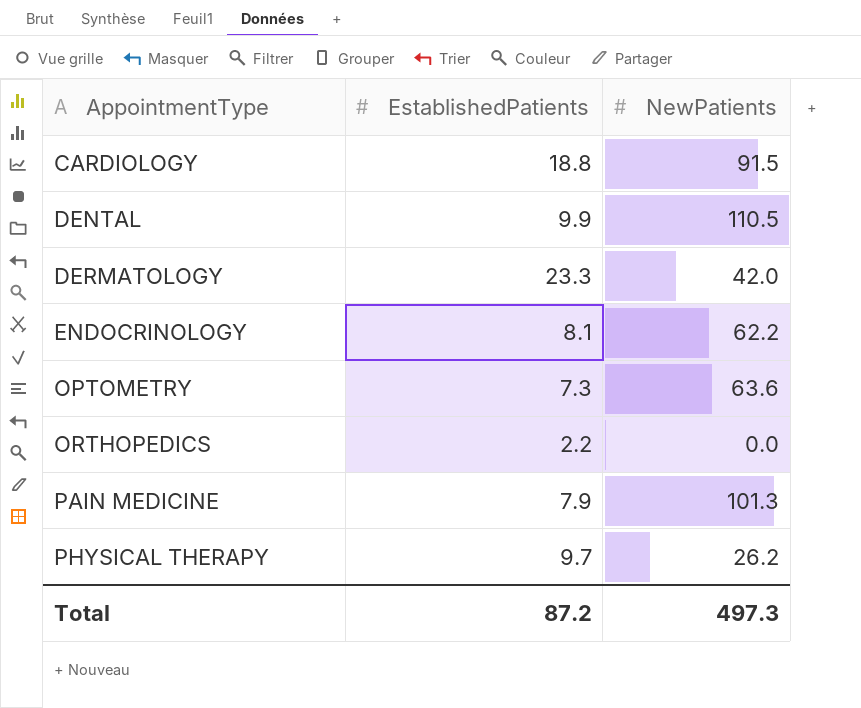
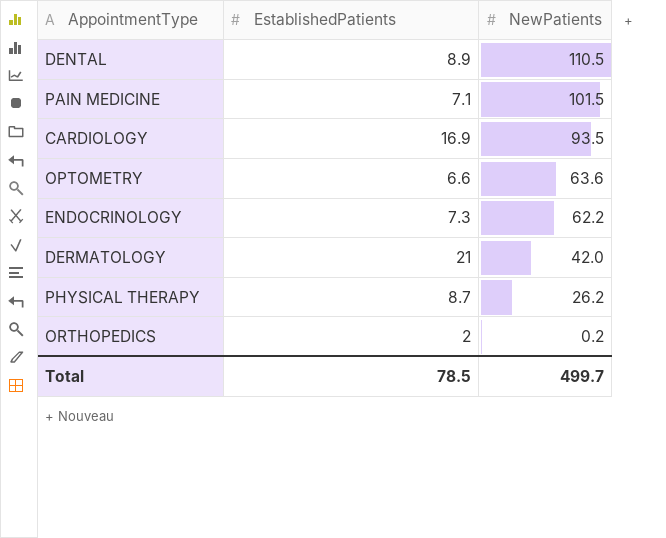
row order: AppointmentType ascending -> NewPatients descending
DENTAL | EstablishedPatients: 9.9 -> 8.9
PAIN MEDICINE | EstablishedPatients: 7.9 -> 7.1
PAIN MEDICINE | NewPatients: 101.3 -> 101.5
CARDIOLOGY | EstablishedPatients: 18.8 -> 16.9
CARDIOLOGY | NewPatients: 91.5 -> 93.5
OPTOMETRY | EstablishedPatients: 7.3 -> 6.6
ENDOCRINOLOGY | EstablishedPatients: 8.1 -> 7.3
DERMATOLOGY | EstablishedPatients: 23.3 -> 21
PHYSICAL THERAPY | EstablishedPatients: 9.7 -> 8.7
ORTHOPEDICS | EstablishedPatients: 2.2 -> 2
ORTHOPEDICS | NewPatients: 0.0 -> 0.2
Total | EstablishedPatients: 87.2 -> 78.5
Total | NewPatients: 497.3 -> 499.7

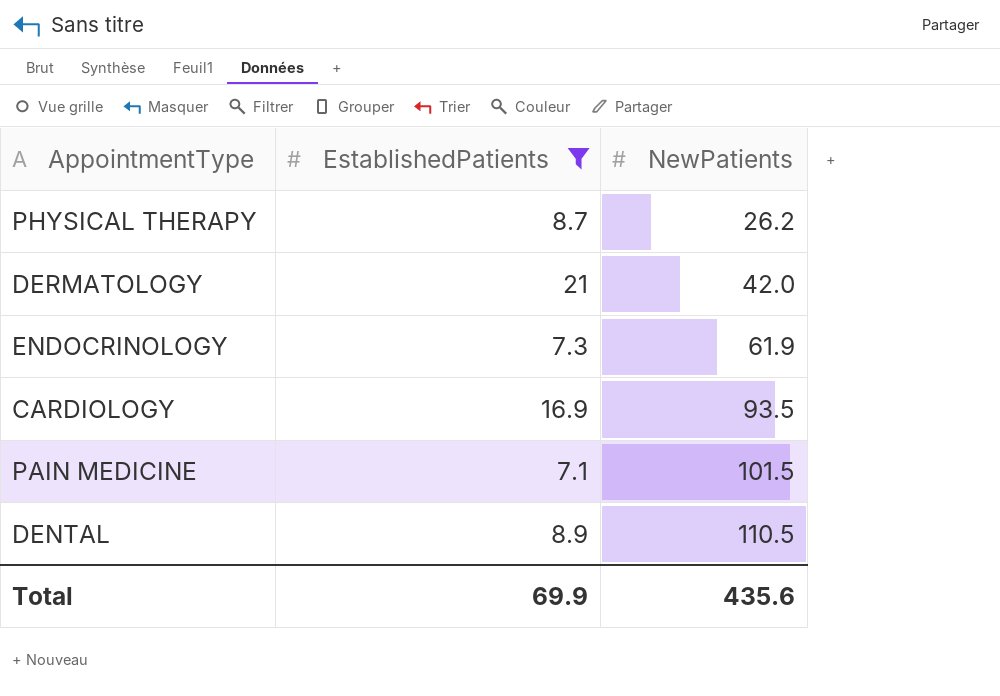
filter: none -> EstablishedPatients >= 7.1
row order: NewPatients descending -> NewPatients ascending
ENDOCRINOLOGY | NewPatients: 62.2 -> 61.9
Total | EstablishedPatients: 78.5 -> 69.9
Total | NewPatients: 499.7 -> 435.6

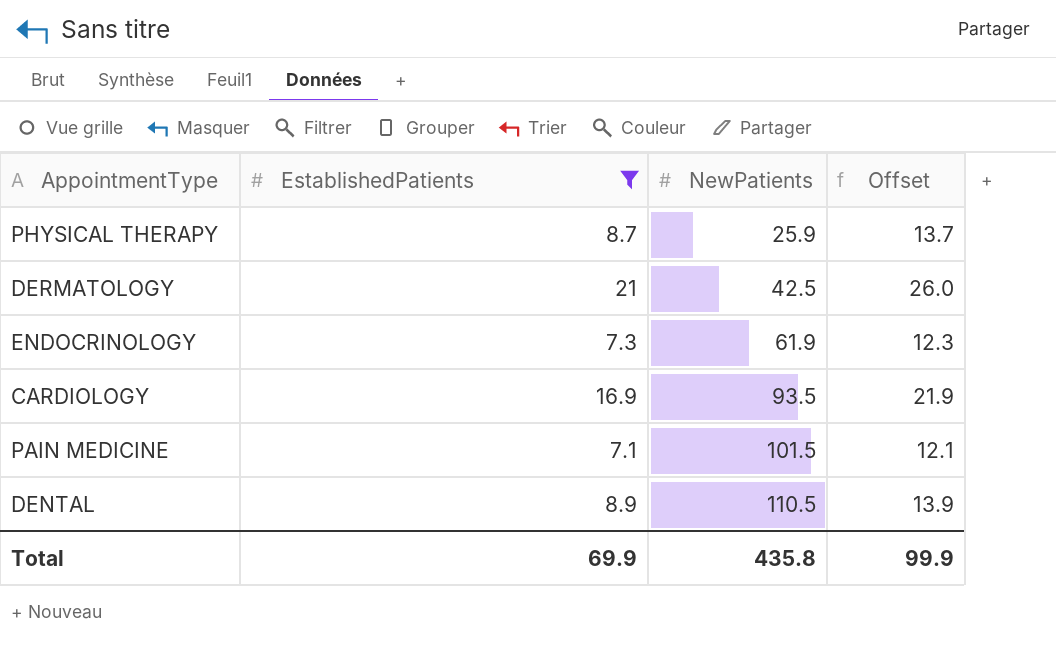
column Offset | formula: none -> [EstablishedPatients] + 5
PHYSICAL THERAPY | NewPatients: 26.2 -> 25.9
DERMATOLOGY | NewPatients: 42.0 -> 42.5
Total | NewPatients: 435.6 -> 435.8

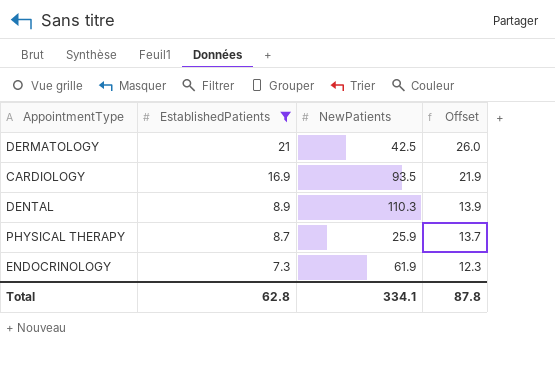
row order: NewPatients ascending -> EstablishedPatients descending
row PAIN MEDICINE: 7.1 | 101.5 | 12.1 -> none
DENTAL | NewPatients: 110.5 -> 110.3
Total | EstablishedPatients: 69.9 -> 62.8
Total | NewPatients: 435.8 -> 334.1
Total | Offset: 99.9 -> 87.8

